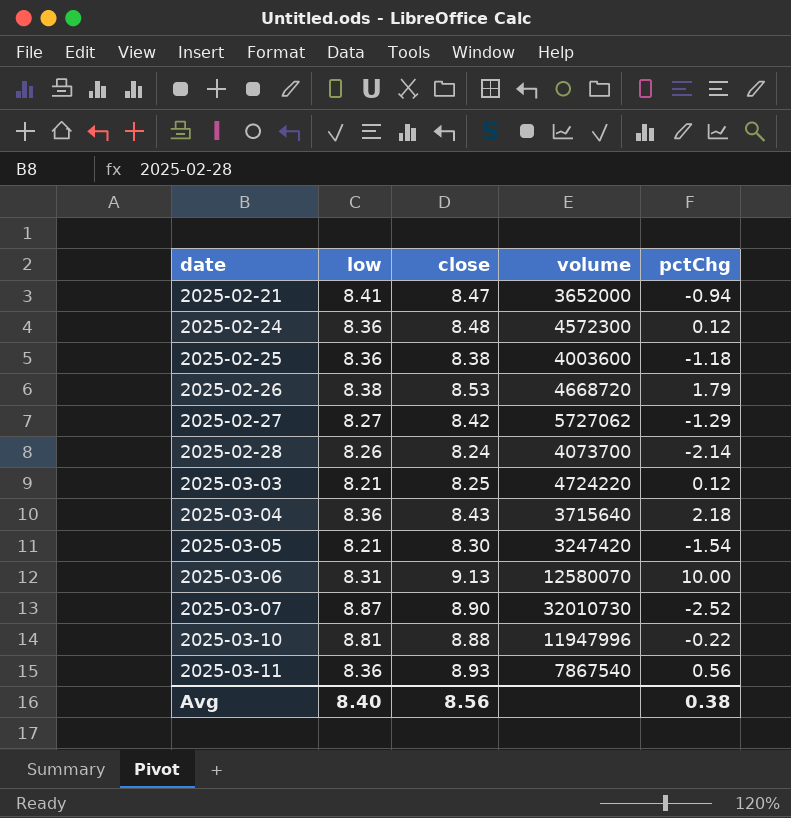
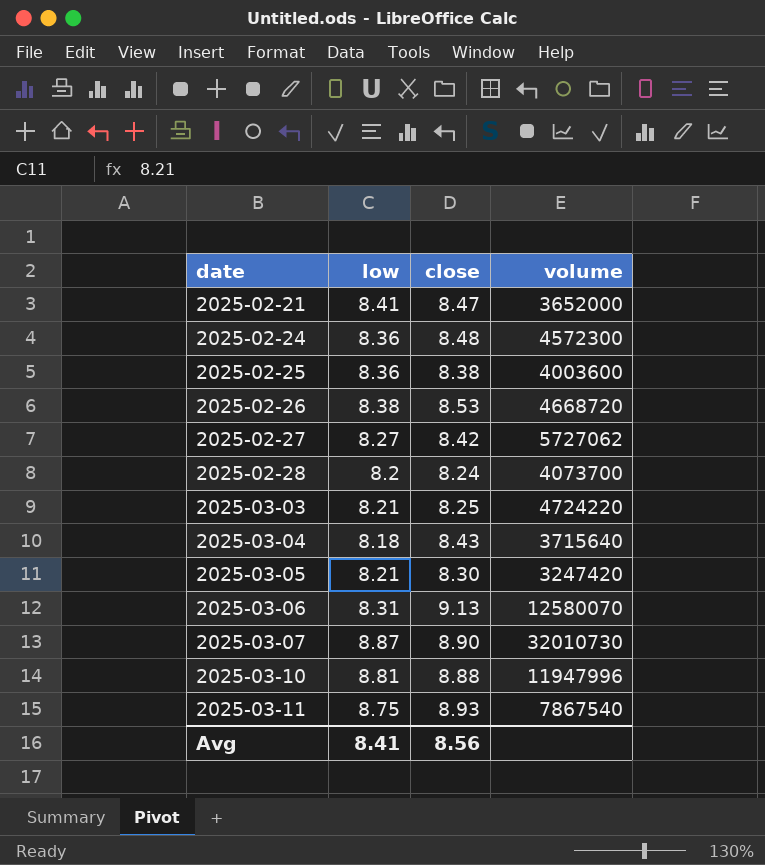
column pctChg | position: 5 -> none
2025-02-28 | low: 8.26 -> 8.2
2025-03-04 | low: 8.36 -> 8.18
2025-03-11 | low: 8.36 -> 8.75
Avg | low: 8.40 -> 8.41

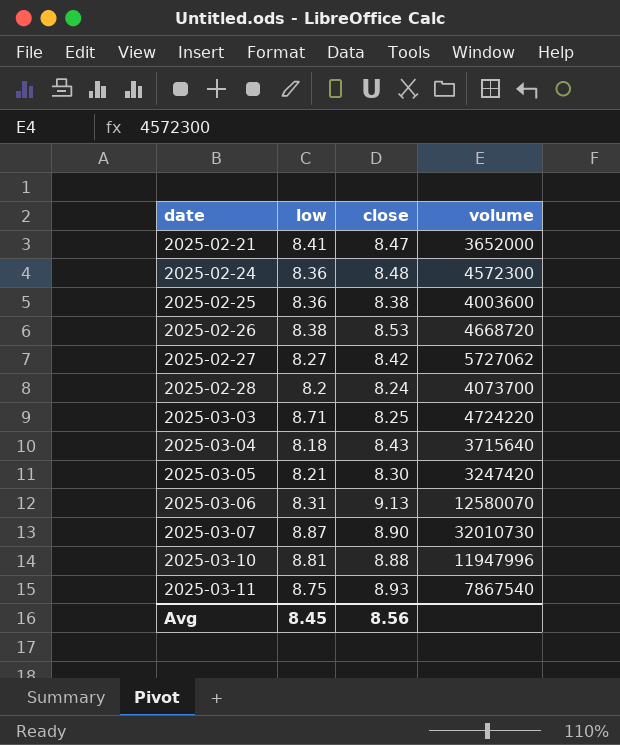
2025-03-03 | low: 8.21 -> 8.71
Avg | low: 8.41 -> 8.45

